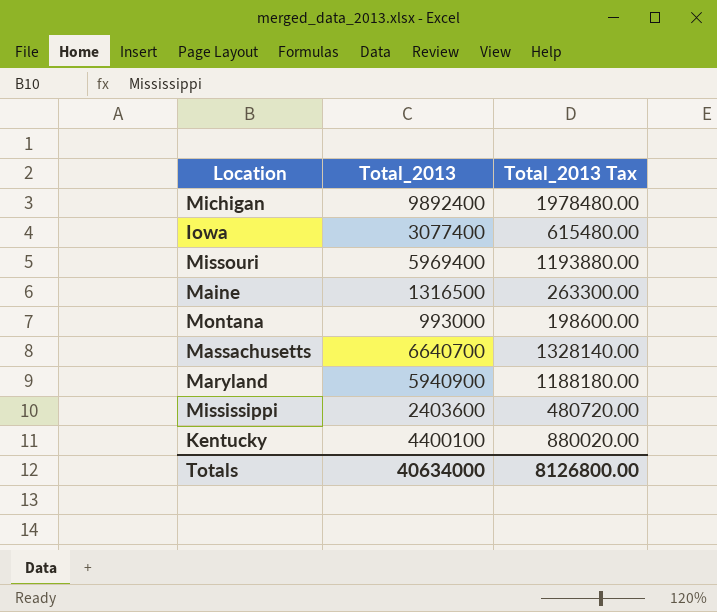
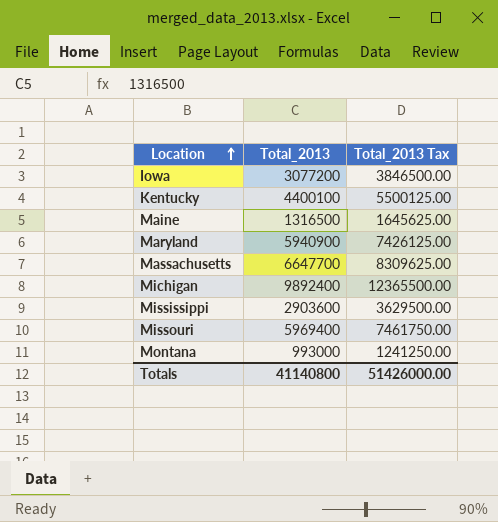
row order: none -> Location ascending
column Total_2013 Tax | formula: [Total_2013] * 0.2 -> [Total_2013] * 1.25
Iowa | Total_2013: 3077400 -> 3077200
Massachusetts | Total_2013: 6640700 -> 6647700
Mississippi | Total_2013: 2403600 -> 2903600
Totals | Total_2013: 40634000 -> 41140800
Totals | Total_2013 Tax: 8126800.00 -> 51426000.00

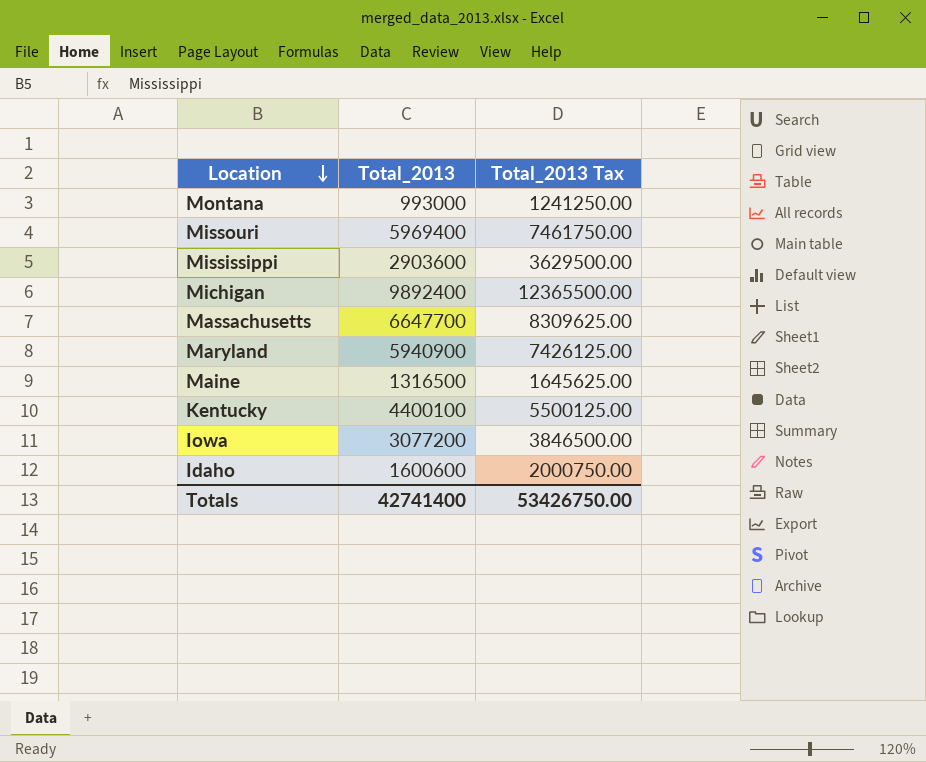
row order: Location ascending -> Location descending
row Idaho: none -> 1600600 | 2000750.00
Totals | Total_2013: 41140800 -> 42741400
Totals | Total_2013 Tax: 51426000.00 -> 53426750.00

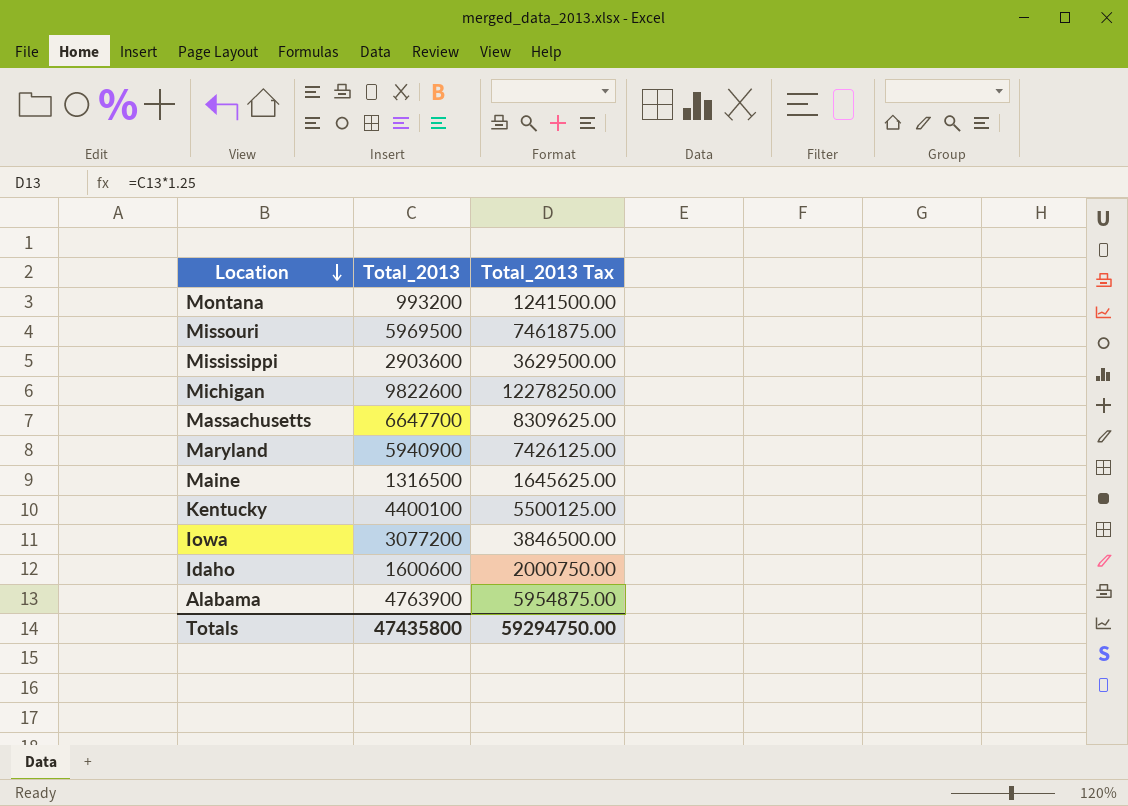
Montana | Total_2013: 993000 -> 993200
Montana | Total_2013 Tax: 1241250.00 -> 1241500.00
Missouri | Total_2013: 5969400 -> 5969500
Missouri | Total_2013 Tax: 7461750.00 -> 7461875.00
Michigan | Total_2013: 9892400 -> 9822600
Michigan | Total_2013 Tax: 12365500.00 -> 12278250.00
row Alabama: none -> 4763900 | 5954875.00
Totals | Total_2013: 42741400 -> 47435800
Totals | Total_2013 Tax: 53426750.00 -> 59294750.00

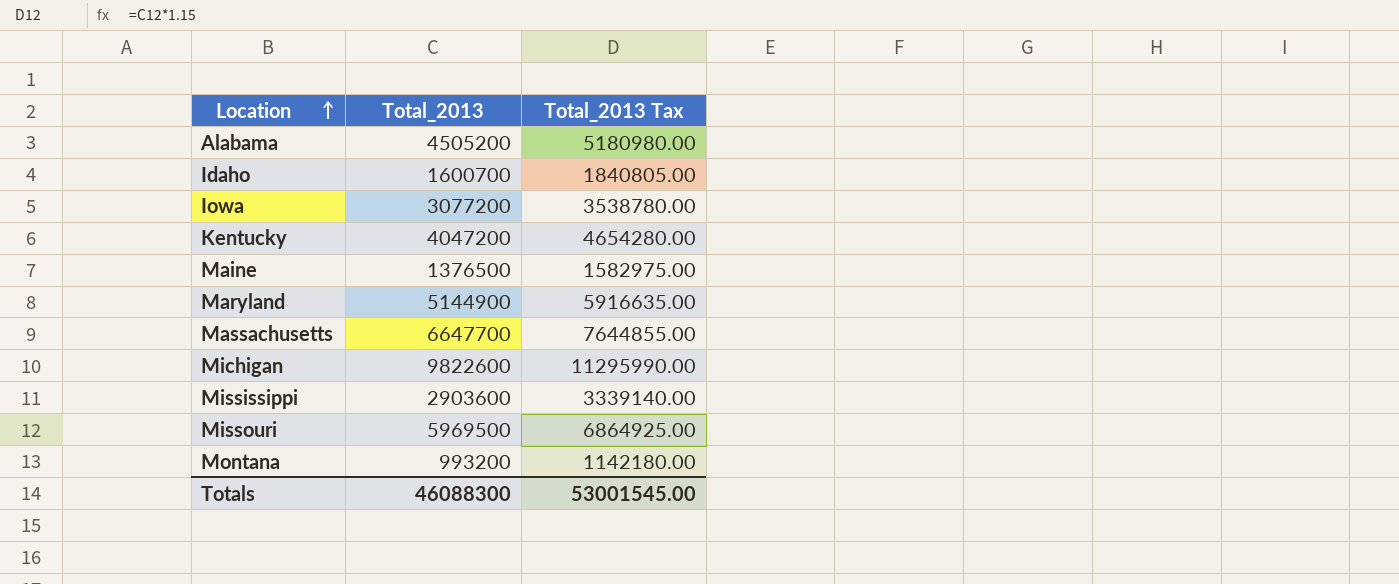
row order: Location descending -> Location ascending
column Total_2013 Tax | formula: [Total_2013] * 1.25 -> [Total_2013] * 1.15
Alabama | Total_2013: 4763900 -> 4505200
Idaho | Total_2013: 1600600 -> 1600700
Kentucky | Total_2013: 4400100 -> 4047200
Maine | Total_2013: 1316500 -> 1376500
Maryland | Total_2013: 5940900 -> 5144900
Totals | Total_2013: 47435800 -> 46088300
Totals | Total_2013 Tax: 59294750.00 -> 53001545.00

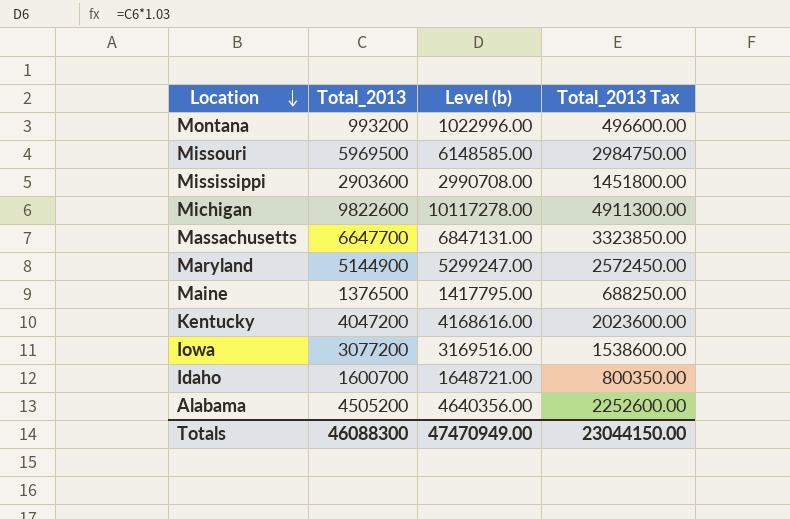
row order: Location ascending -> Location descending
column Level (b) | formula: none -> [Total_2013] * 1.03
column Total_2013 Tax | formula: [Total_2013] * 1.15 -> [Total_2013] * 0.5
Totals | Total_2013 Tax: 53001545.00 -> 23044150.00

